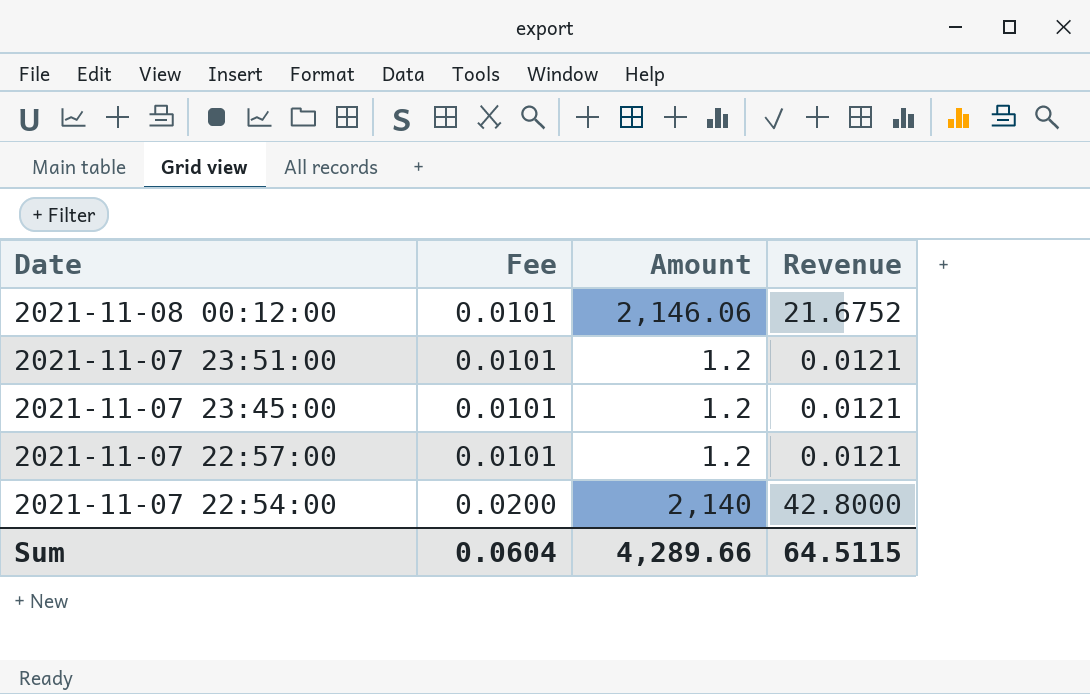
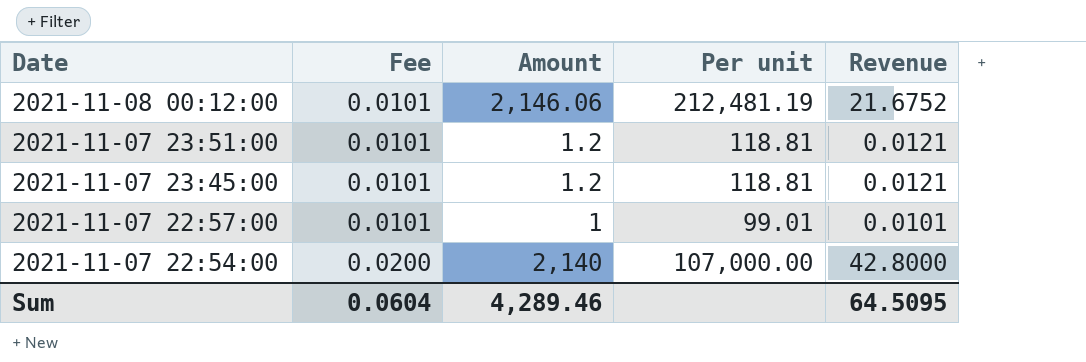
column Per unit | formula: none -> [Amount] / [Fee]
2021-11-07 22:57:00 | Amount: 1.2 -> 1
2021-11-07 22:57:00 | Revenue: 0.0121 -> 0.0101
Sum | Amount: 4,289.66 -> 4,289.46
Sum | Revenue: 64.5115 -> 64.5095

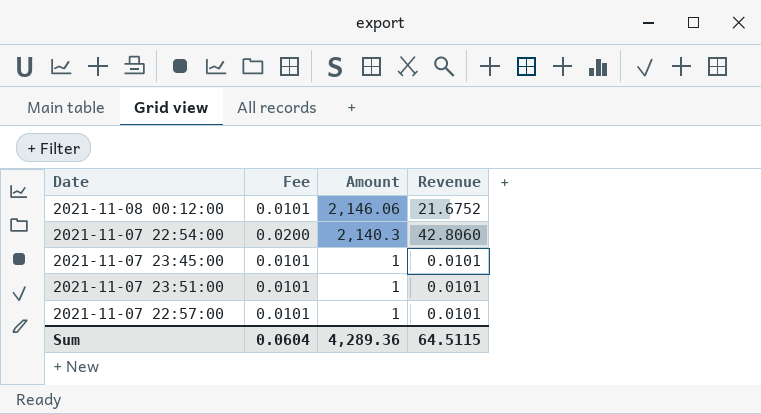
row order: Date descending -> Amount descending
column Per unit | formula: [Amount] / [Fee] -> none
2021-11-07 22:54:00 | Amount: 2,140 -> 2,140.3
2021-11-07 22:54:00 | Revenue: 42.8000 -> 42.8060
2021-11-07 23:45:00 | Amount: 1.2 -> 1
2021-11-07 23:45:00 | Revenue: 0.0121 -> 0.0101
2021-11-07 23:51:00 | Amount: 1.2 -> 1
2021-11-07 23:51:00 | Revenue: 0.0121 -> 0.0101
Sum | Amount: 4,289.46 -> 4,289.36
Sum | Revenue: 64.5095 -> 64.5115

